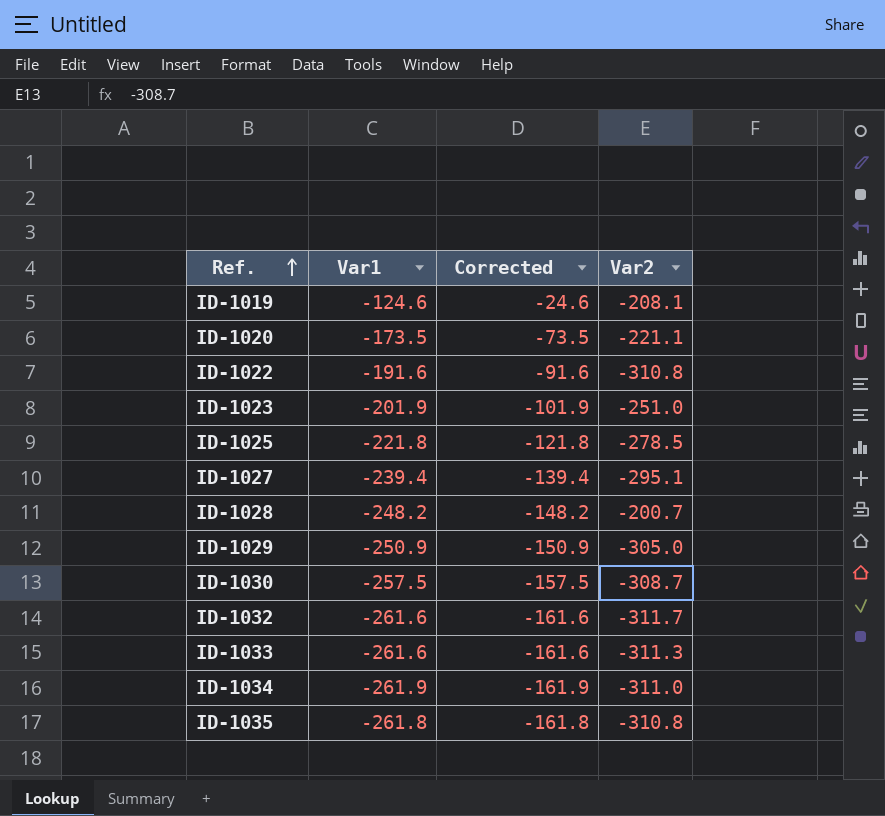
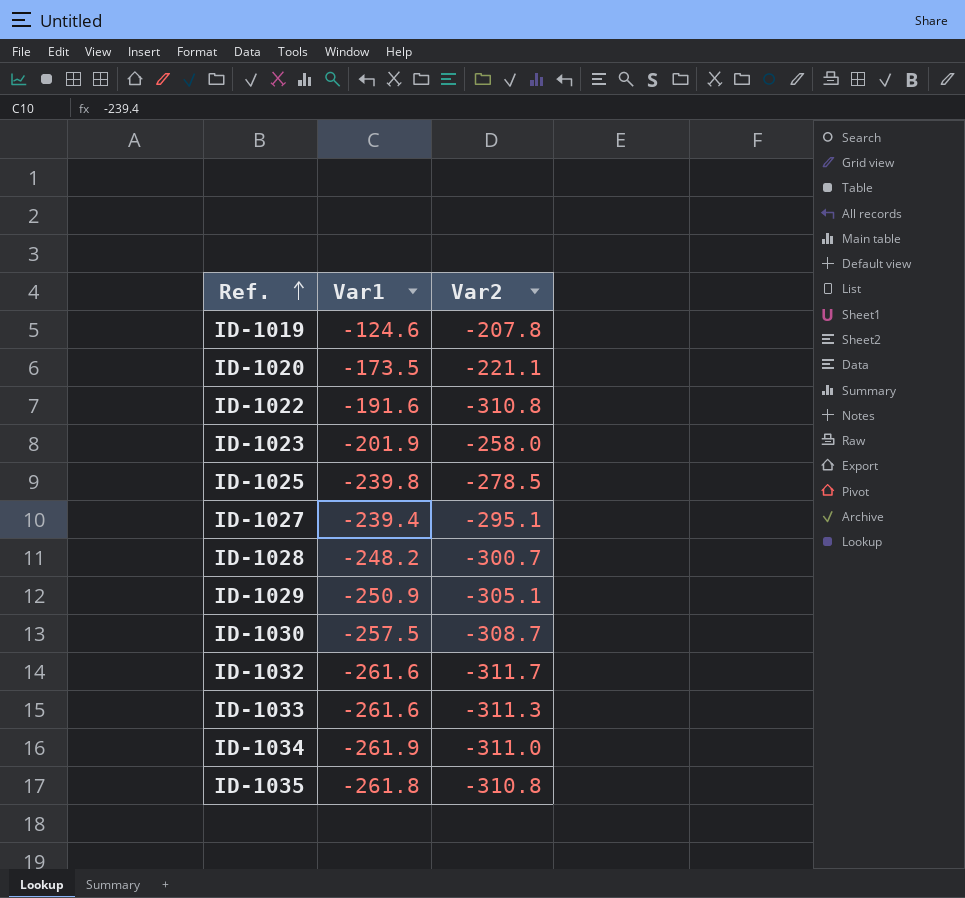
column Corrected | formula: [Var1] + 100 -> none
ID-1019 | Var2: -208.1 -> -207.8
ID-1023 | Var2: -251.0 -> -258.0
ID-1025 | Var1: -221.8 -> -239.8
ID-1028 | Var2: -200.7 -> -300.7
ID-1029 | Var2: -305.0 -> -305.1

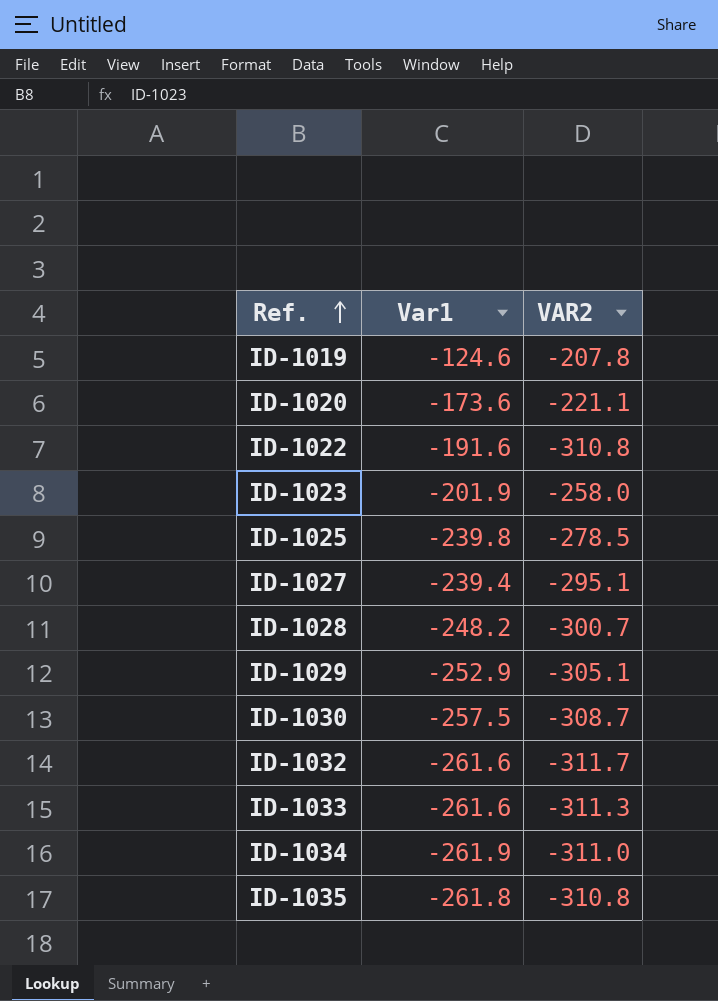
column name: Var2 -> VAR2
ID-1020 | Var1: -173.5 -> -173.6
ID-1029 | Var1: -250.9 -> -252.9

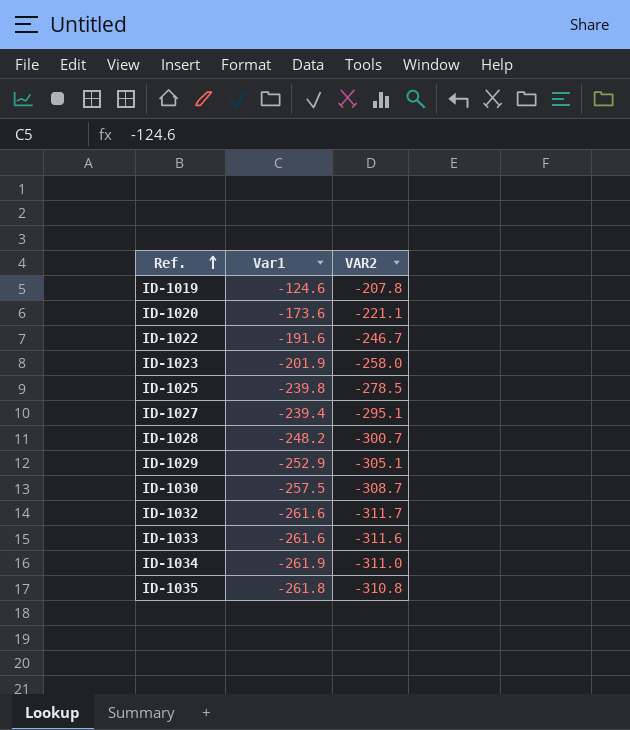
ID-1022 | VAR2: -310.8 -> -246.7
ID-1033 | VAR2: -311.3 -> -311.6

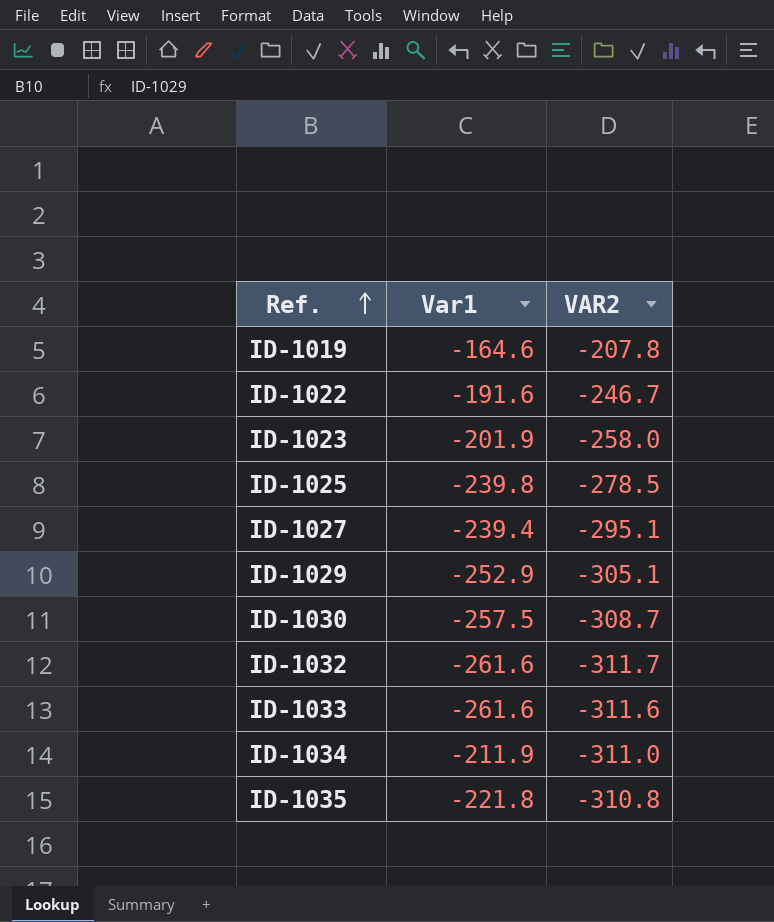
row ID-1020: -173.6 | -221.1 -> none
row ID-1028: -248.2 | -300.7 -> none
ID-1019 | Var1: -124.6 -> -164.6
ID-1034 | Var1: -261.9 -> -211.9
ID-1035 | Var1: -261.8 -> -221.8

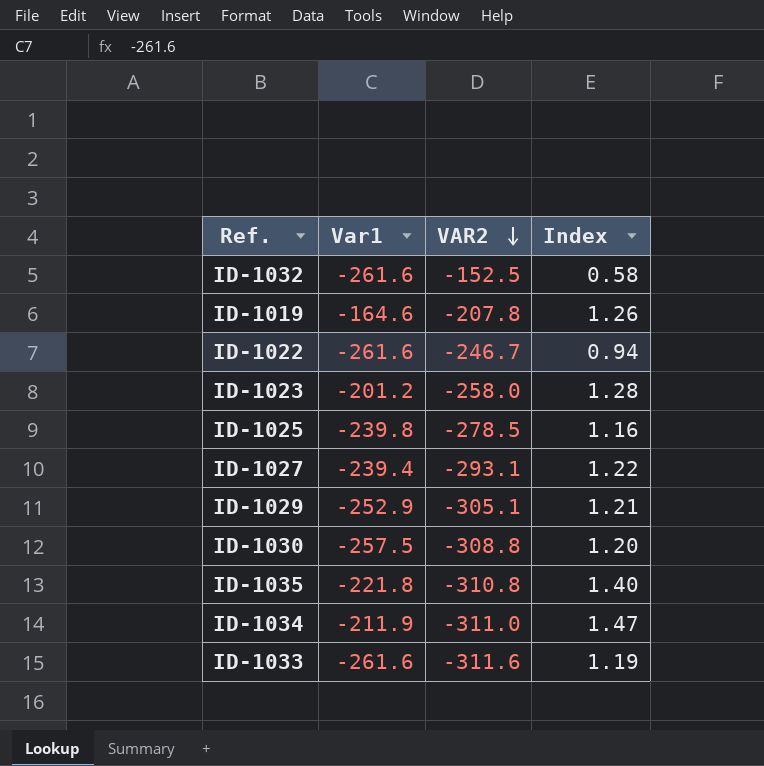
row order: Ref. ascending -> VAR2 descending
column Index | formula: none -> [VAR2] / [Var1]
ID-1032 | VAR2: -311.7 -> -152.5
ID-1022 | Var1: -191.6 -> -261.6
ID-1023 | Var1: -201.9 -> -201.2
ID-1027 | VAR2: -295.1 -> -293.1
ID-1030 | VAR2: -308.7 -> -308.8

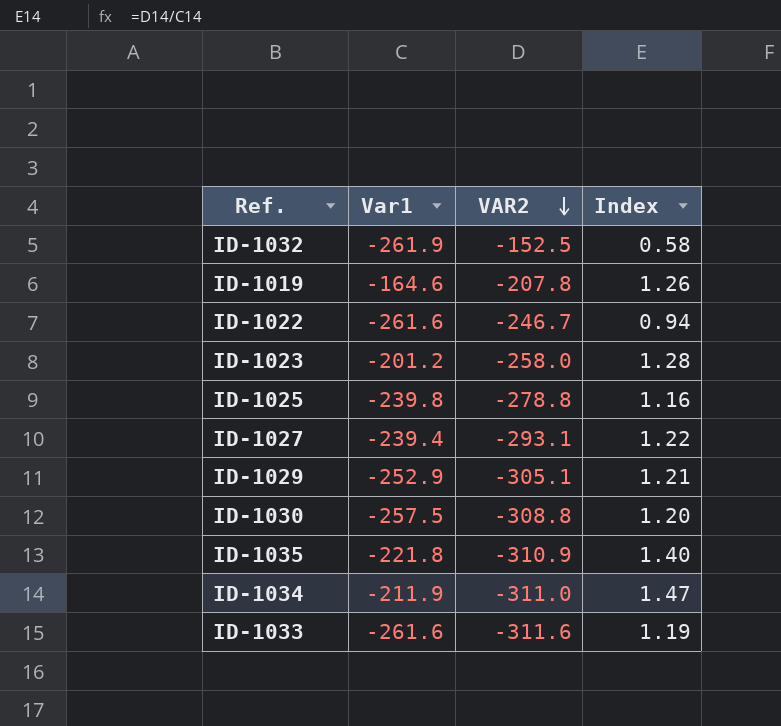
ID-1032 | Var1: -261.6 -> -261.9
ID-1025 | VAR2: -278.5 -> -278.8
ID-1035 | VAR2: -310.8 -> -310.9

